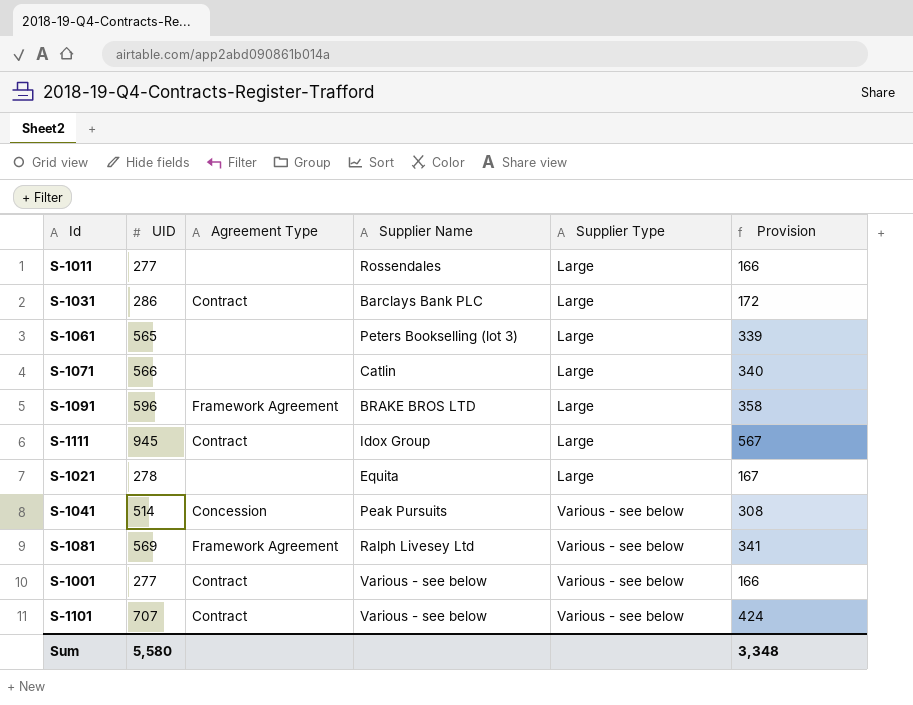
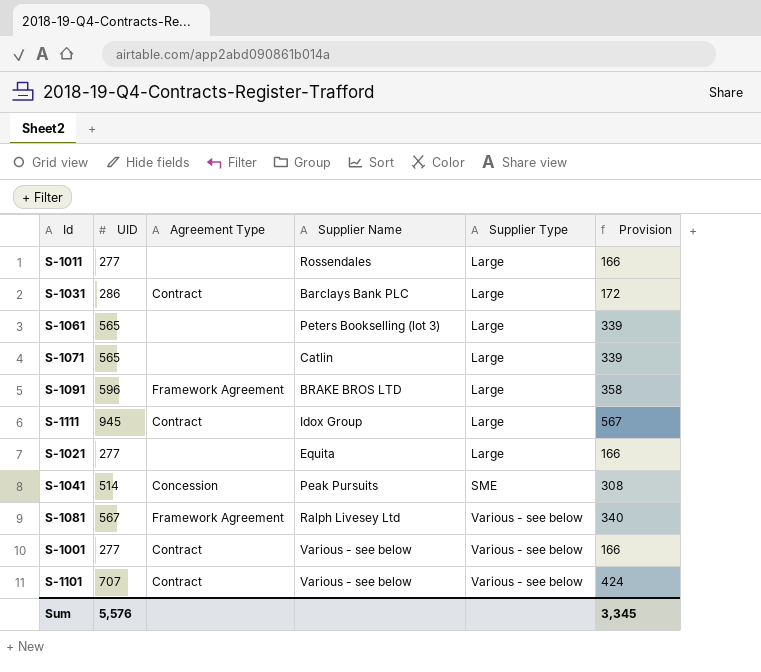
S-1071 | UID: 566 -> 565
S-1071 | Provision: 340 -> 339
S-1021 | UID: 278 -> 277
S-1021 | Provision: 167 -> 166
S-1041 | Supplier Type: Various - see below -> SME
S-1081 | UID: 569 -> 567
S-1081 | Provision: 341 -> 340
Sum | UID: 5,580 -> 5,576
Sum | Provision: 3,348 -> 3,345

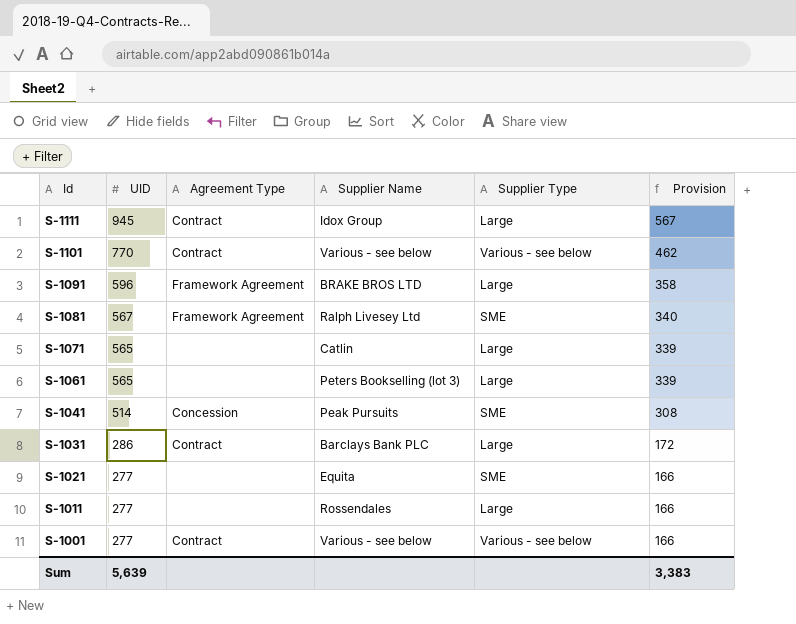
row order: Supplier Type ascending -> Id descending
S-1101 | UID: 707 -> 770
S-1101 | Provision: 424 -> 462
S-1081 | Supplier Type: Various - see below -> SME
S-1021 | Supplier Type: Large -> SME
Sum | UID: 5,576 -> 5,639
Sum | Provision: 3,345 -> 3,383

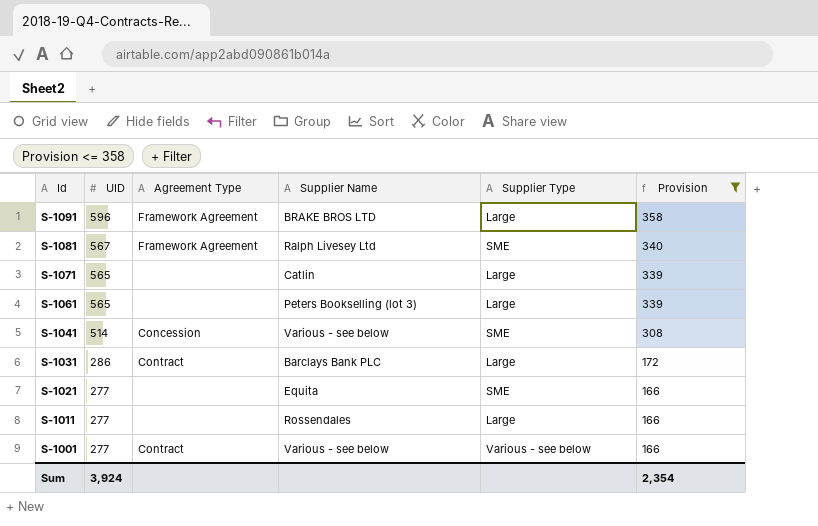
filter: none -> Provision <= 358
S-1041 | Supplier Name: Peak Pursuits -> Various - see below
Sum | UID: 5,639 -> 3,924
Sum | Provision: 3,383 -> 2,354

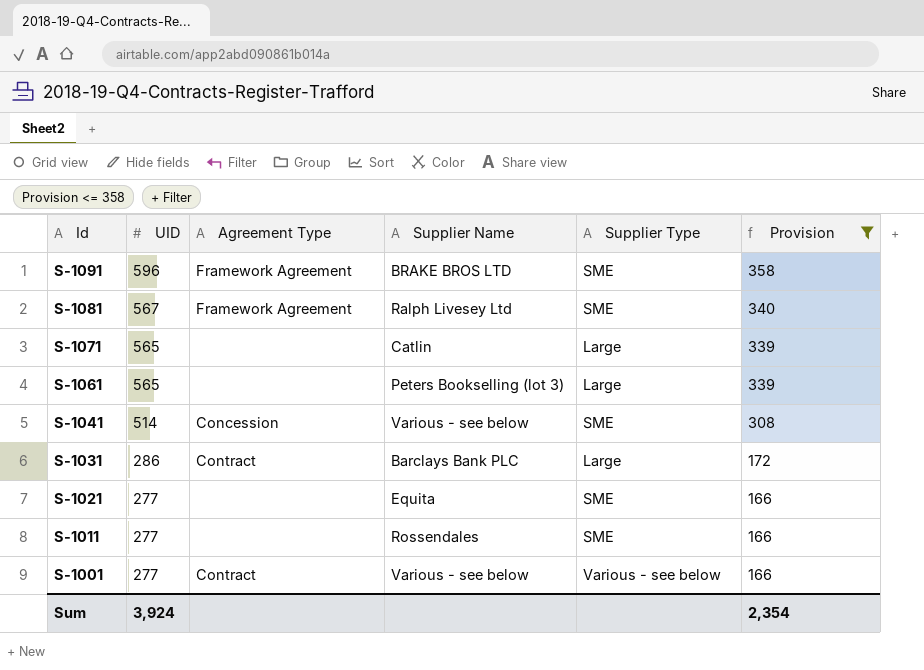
S-1091 | Supplier Type: Large -> SME
S-1011 | Supplier Type: Large -> SME

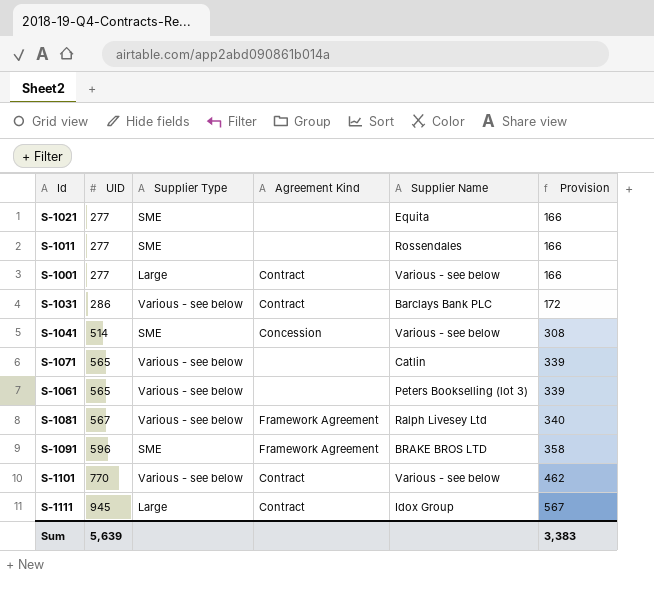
filter: Provision <= 358 -> none
row order: Id descending -> UID ascending
column Supplier Type | position: 5 -> 3
column name: Agreement Type -> Agreement Kind
S-1001 | Supplier Type: Various - see below -> Large
S-1031 | Supplier Type: Large -> Various - see below
S-1071 | Supplier Type: Large -> Various - see below
S-1061 | Supplier Type: Large -> Various - see below
S-1081 | Supplier Type: SME -> Various - see below
Sum | UID: 3,924 -> 5,639
Sum | Provision: 2,354 -> 3,383

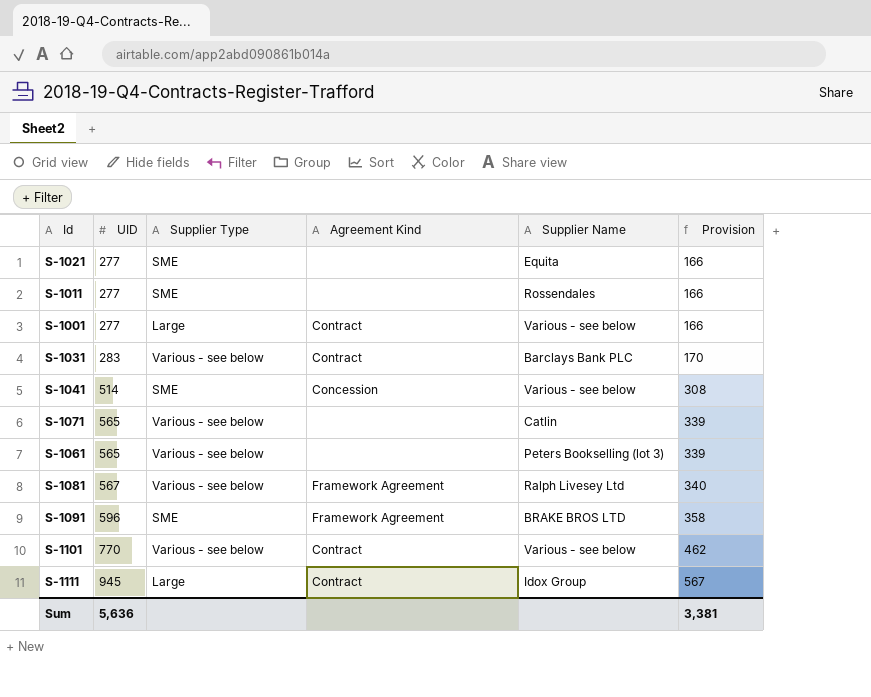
S-1031 | UID: 286 -> 283
S-1031 | Provision: 172 -> 170
Sum | UID: 5,639 -> 5,636
Sum | Provision: 3,383 -> 3,381

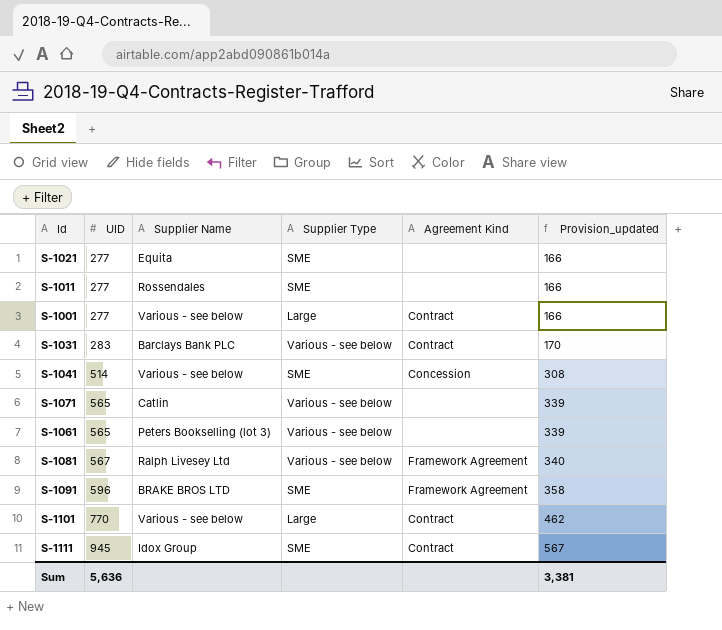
column Supplier Name | position: 5 -> 3
column name: Provision -> Provision_updated
S-1101 | Supplier Type: Various - see below -> Large
S-1111 | Supplier Type: Large -> SME

